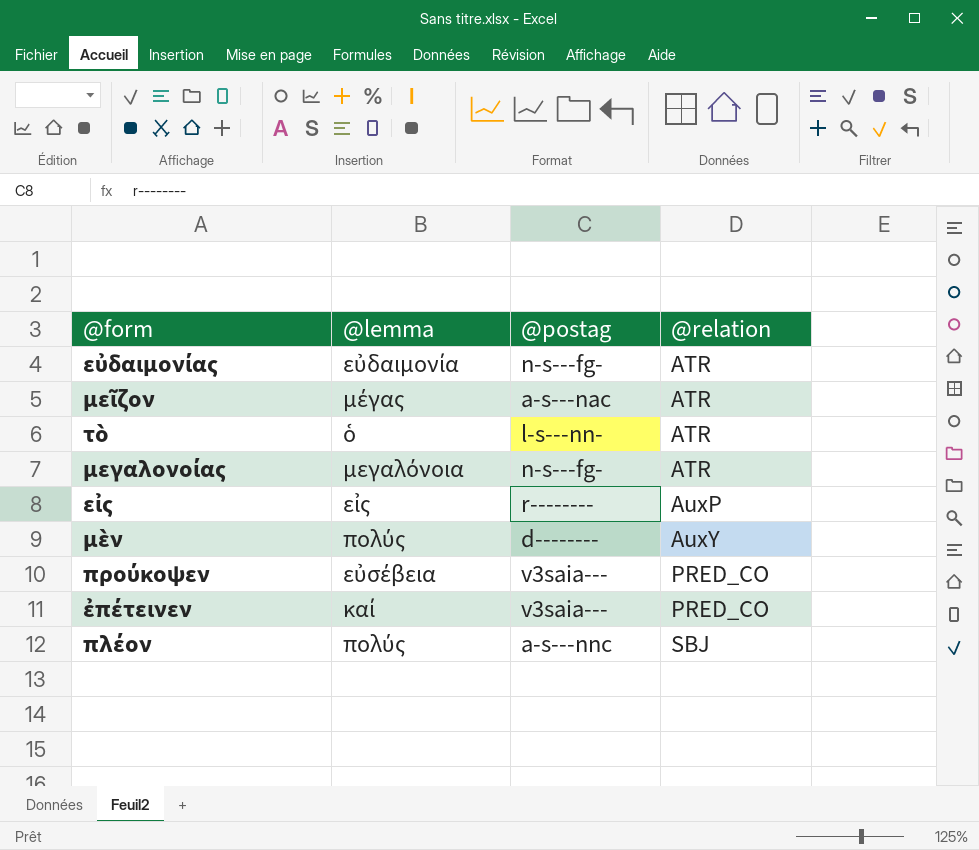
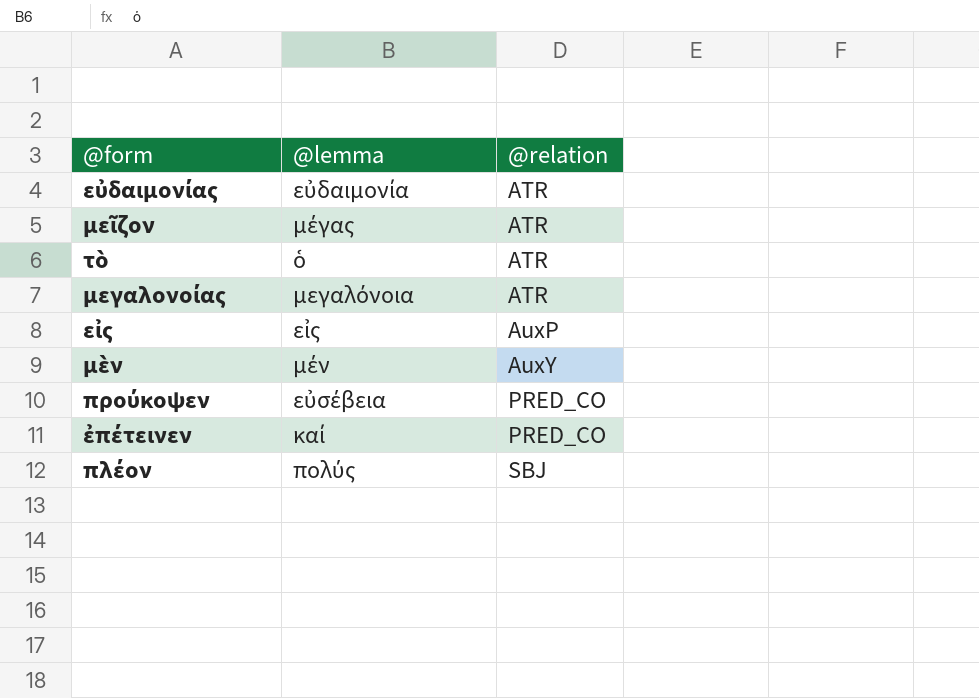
column @postag | position: 3 -> none
μὲν | @lemma: πολύς -> μέν

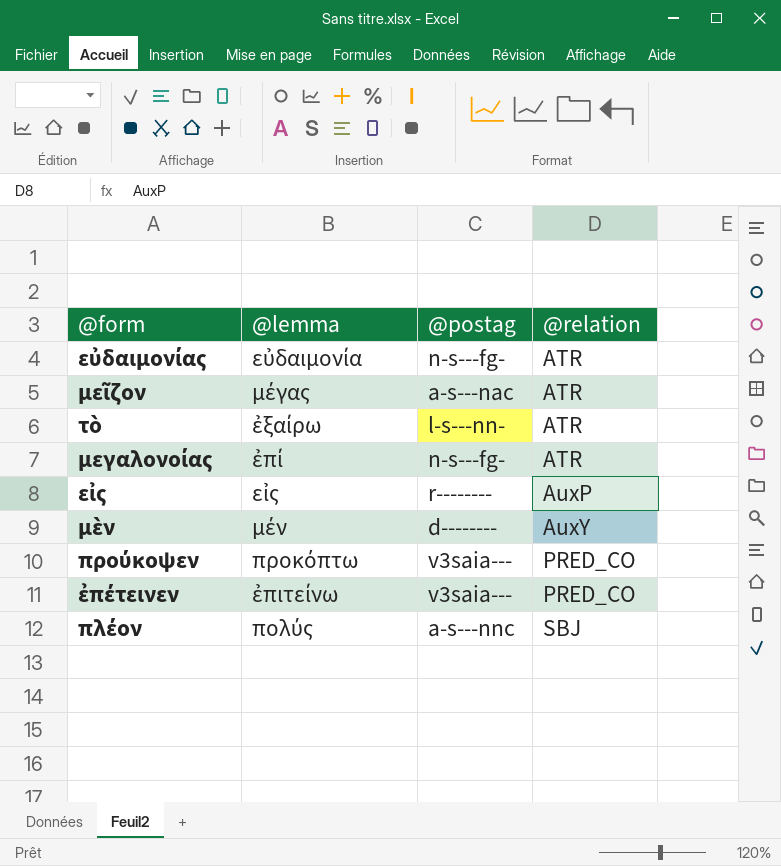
column @postag | position: none -> 3
τὸ | @lemma: ὁ -> ἐξαίρω
μεγαλονοίας | @lemma: μεγαλόνοια -> ἐπί
προύκοψεν | @lemma: εὐσέβεια -> προκόπτω
ἐπέτεινεν | @lemma: καί -> ἐπιτείνω

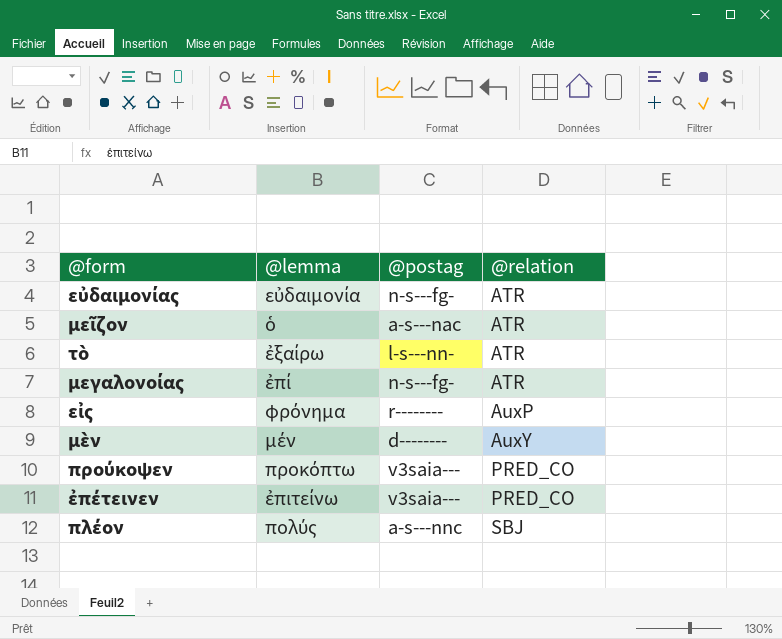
μεῖζον | @lemma: μέγας -> ὁ
εἰς | @lemma: εἰς -> φρόνημα

